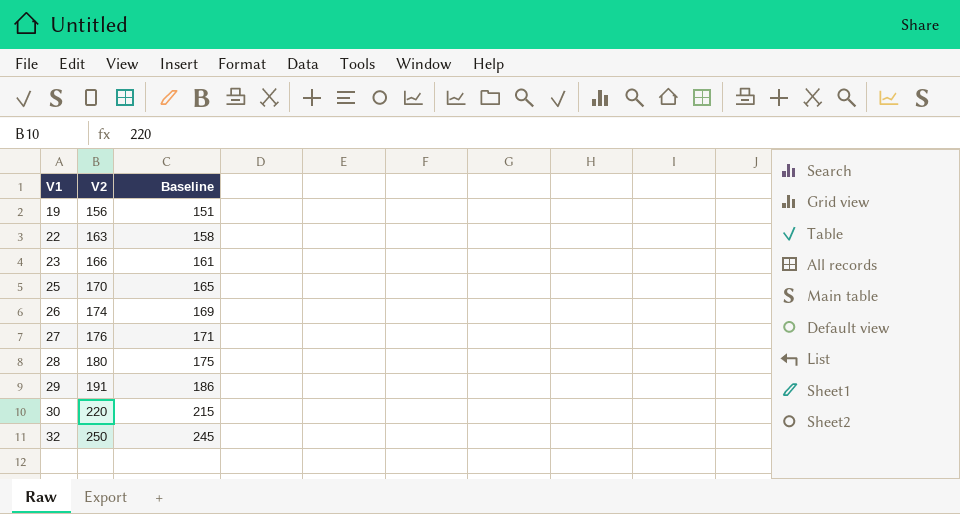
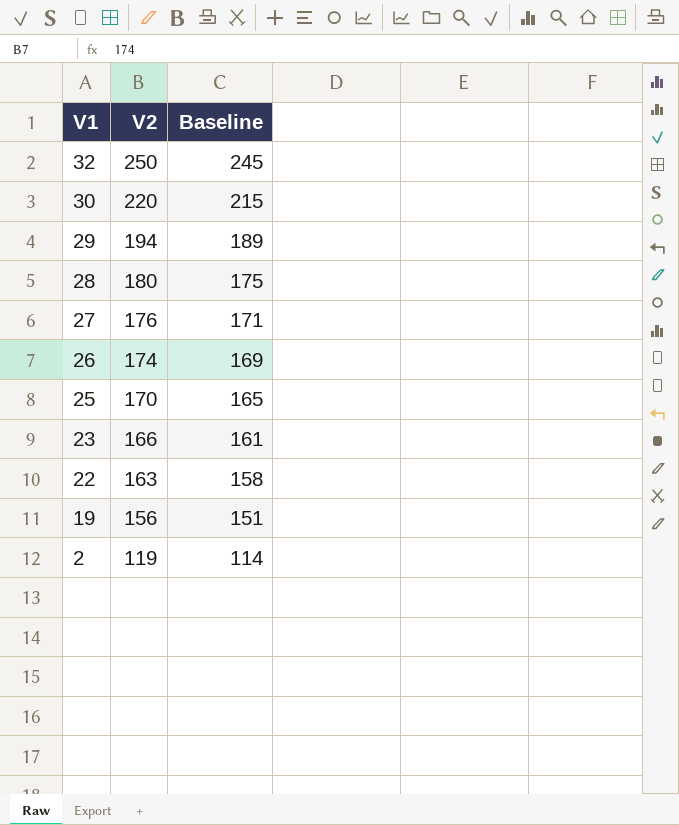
row order: V1 ascending -> V1 descending
29 | V2: 191 -> 194
29 | Baseline: 186 -> 189
row 2: none -> 119 | 114

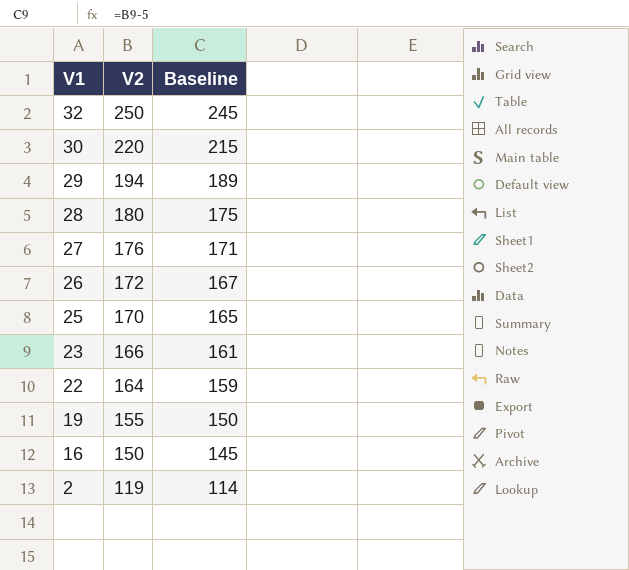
26 | V2: 174 -> 172
26 | Baseline: 169 -> 167
22 | V2: 163 -> 164
22 | Baseline: 158 -> 159
19 | V2: 156 -> 155
19 | Baseline: 151 -> 150
row 16: none -> 150 | 145

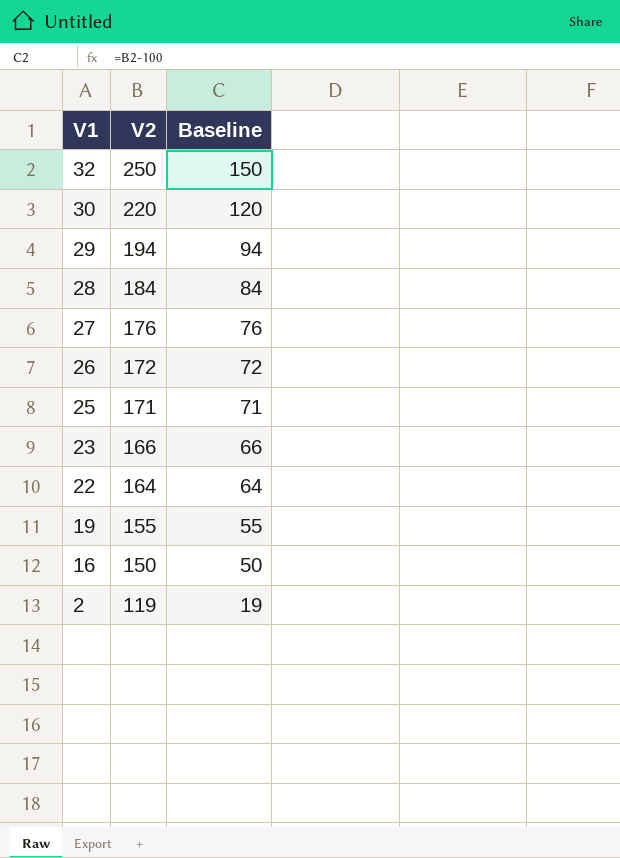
column Baseline | formula: [V2] - 5 -> [V2] - 100
28 | V2: 180 -> 184
25 | V2: 170 -> 171

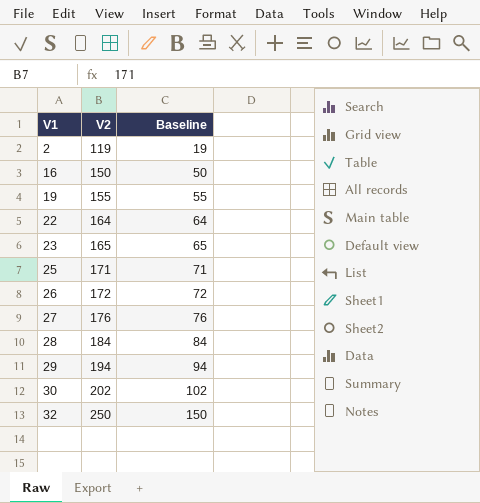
row order: V1 descending -> V1 ascending
23 | V2: 166 -> 165
23 | Baseline: 66 -> 65
30 | V2: 220 -> 202
30 | Baseline: 120 -> 102

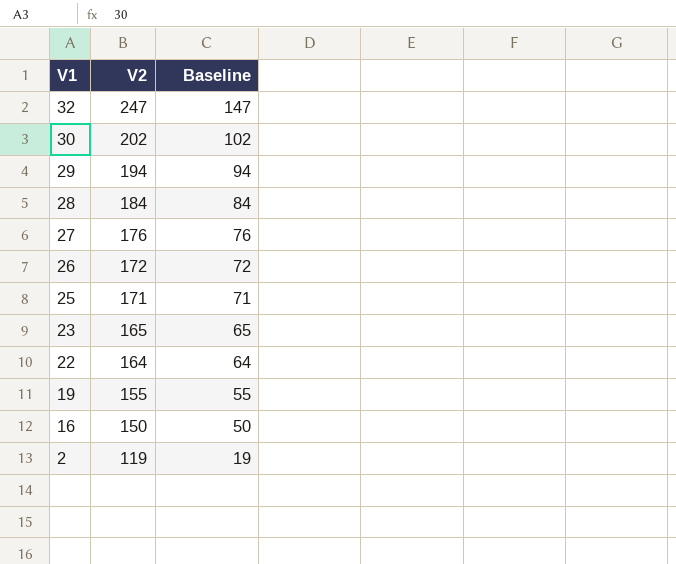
row order: V1 ascending -> V1 descending
32 | V2: 250 -> 247
32 | Baseline: 150 -> 147

